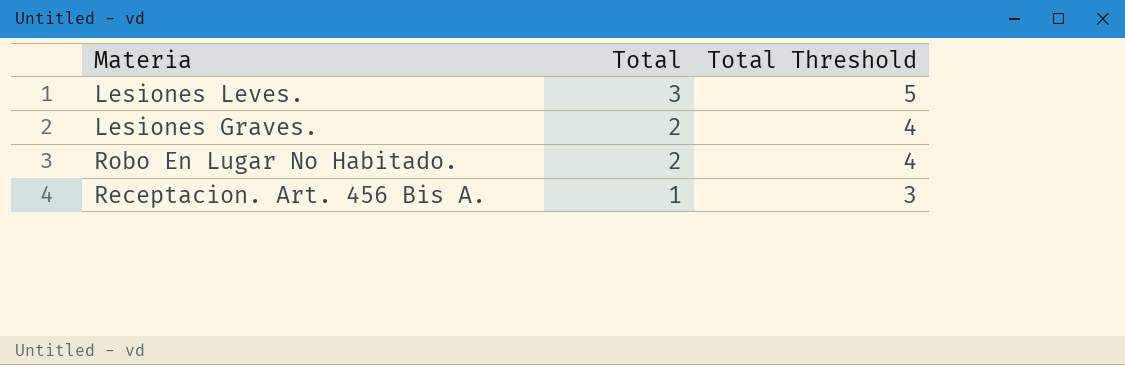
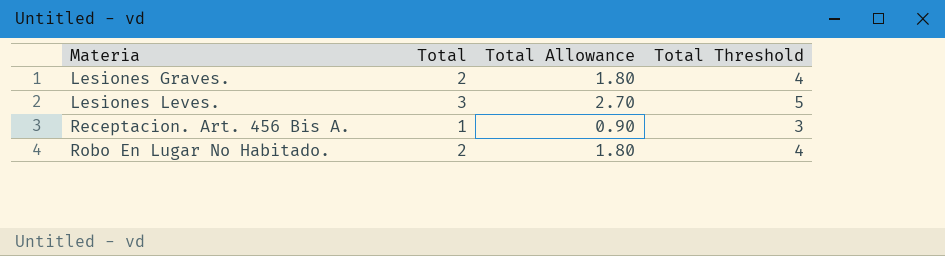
row order: Total descending -> Materia ascending
column Total Allowance | formula: none -> [Total] * 0.9

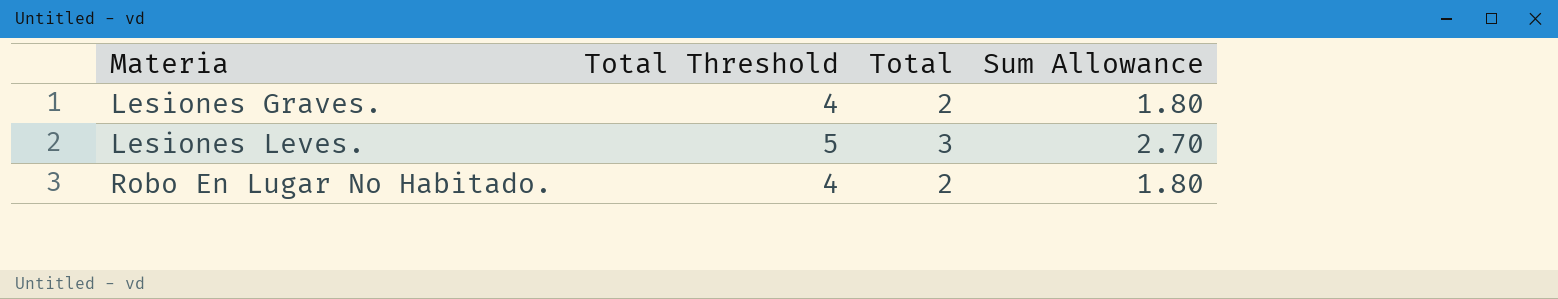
column Total Threshold | position: 4 -> 2
column name: Total Allowance -> Sum Allowance
row Receptacion. Art. 456 Bis A.: 1 | 0.90 | 3 -> none

